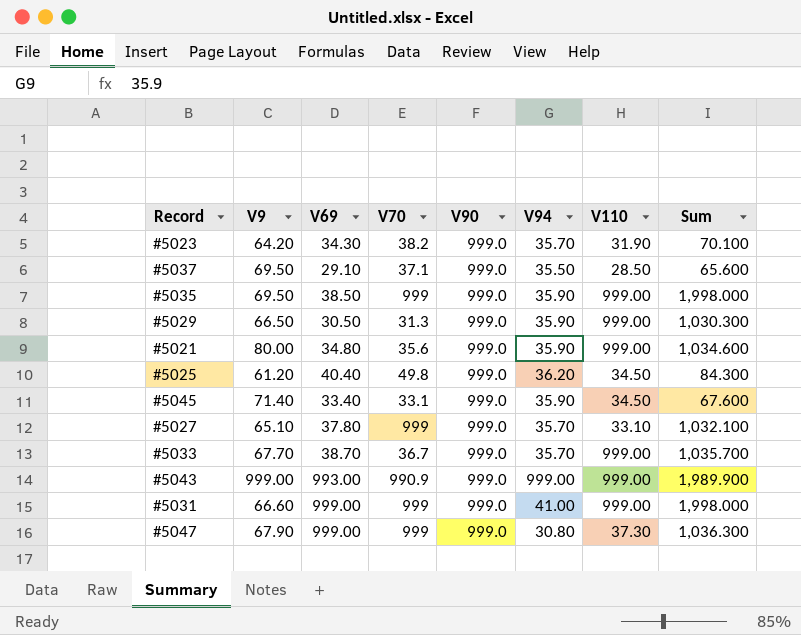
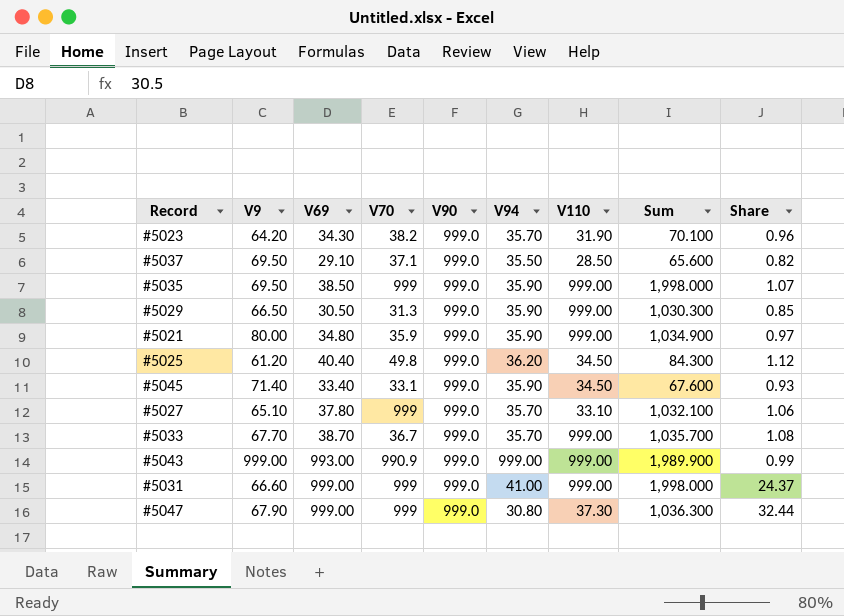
column Share | formula: none -> [V69] / [V94]
#5021 | V70: 35.6 -> 35.9
#5021 | Sum: 1,034.600 -> 1,034.900

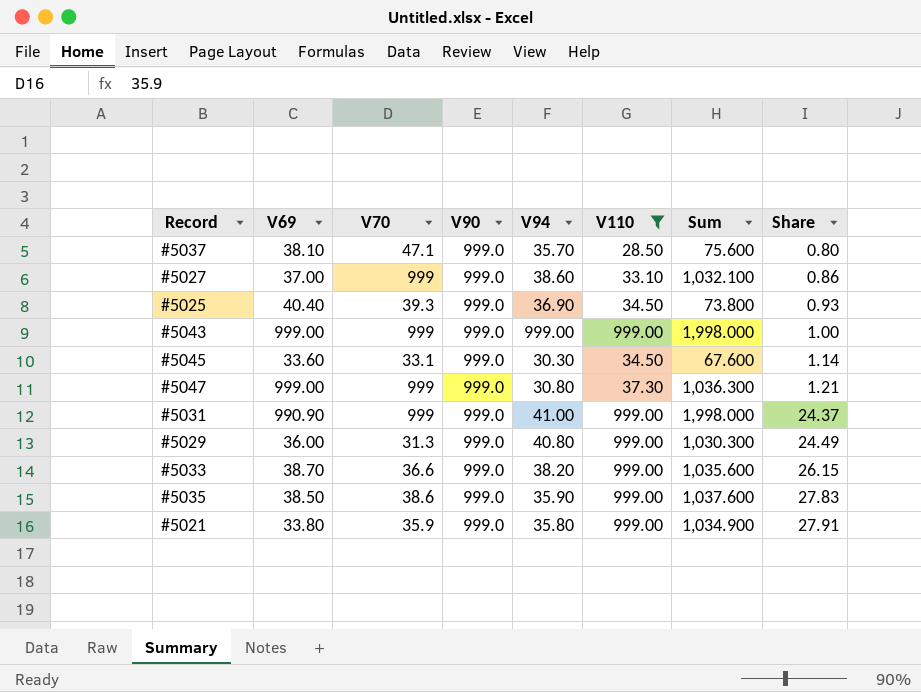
filter: none -> V110 != 31.90
row order: none -> Share ascending
column V9 | position: 2 -> none
column Share | formula: [V69] / [V94] -> [V110] / [V94]
#5037 | V69: 29.10 -> 38.10
#5037 | V70: 37.1 -> 47.1
#5037 | V94: 35.50 -> 35.70
#5037 | Sum: 65.600 -> 75.600
#5027 | V69: 37.80 -> 37.00
#5027 | V94: 35.70 -> 38.60
#5025 | V70: 49.8 -> 39.3
#5025 | V94: 36.20 -> 36.90
#5025 | Sum: 84.300 -> 73.800
#5043 | V69: 993.00 -> 999.00
#5043 | V70: 990.9 -> 999
#5043 | Sum: 1,989.900 -> 1,998.000
#5045 | V69: 33.40 -> 33.60
#5045 | V94: 35.90 -> 30.30
#5031 | V69: 999.00 -> 990.90
#5029 | V69: 30.50 -> 36.00
#5029 | V94: 35.90 -> 40.80
#5033 | V70: 36.7 -> 36.6
#5033 | V94: 35.70 -> 38.20
#5033 | Sum: 1,035.700 -> 1,035.600
#5035 | V70: 999 -> 38.6
#5035 | Sum: 1,998.000 -> 1,037.600
#5021 | V69: 34.80 -> 33.80
#5021 | V94: 35.90 -> 35.80

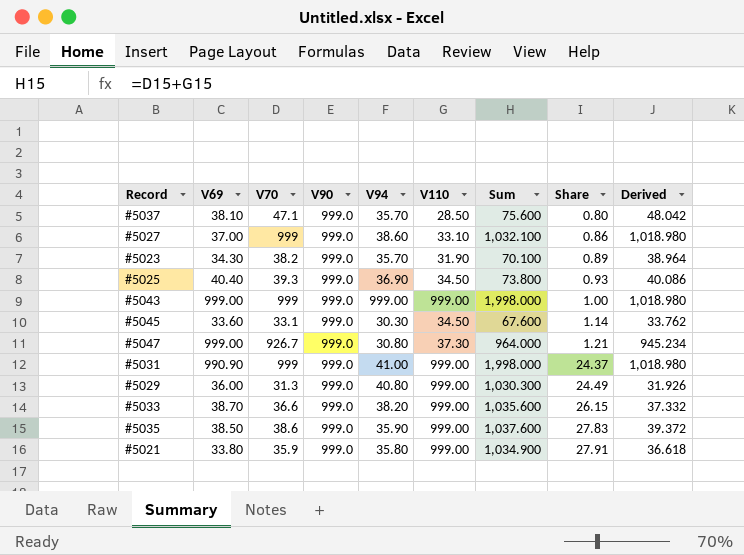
filter: V110 != 31.90 -> none
column Derived | formula: none -> [V70] * 1.02
#5047 | V70: 999 -> 926.7
#5047 | Sum: 1,036.300 -> 964.000

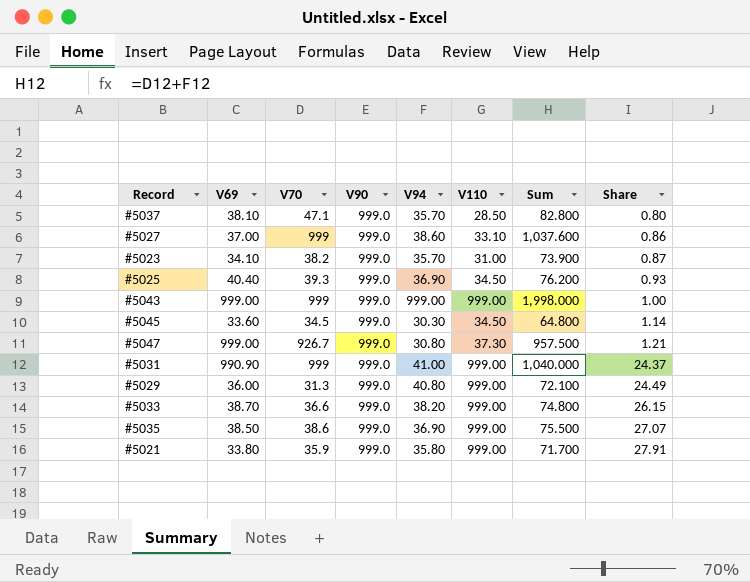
column Derived | formula: [V70] * 1.02 -> none
column Sum | formula: [V70] + [V110] -> [V70] + [V94]
#5023 | V69: 34.30 -> 34.10
#5023 | V110: 31.90 -> 31.00
#5023 | Share: 0.89 -> 0.87
#5045 | V70: 33.1 -> 34.5
#5035 | V94: 35.90 -> 36.90
#5035 | Share: 27.83 -> 27.07

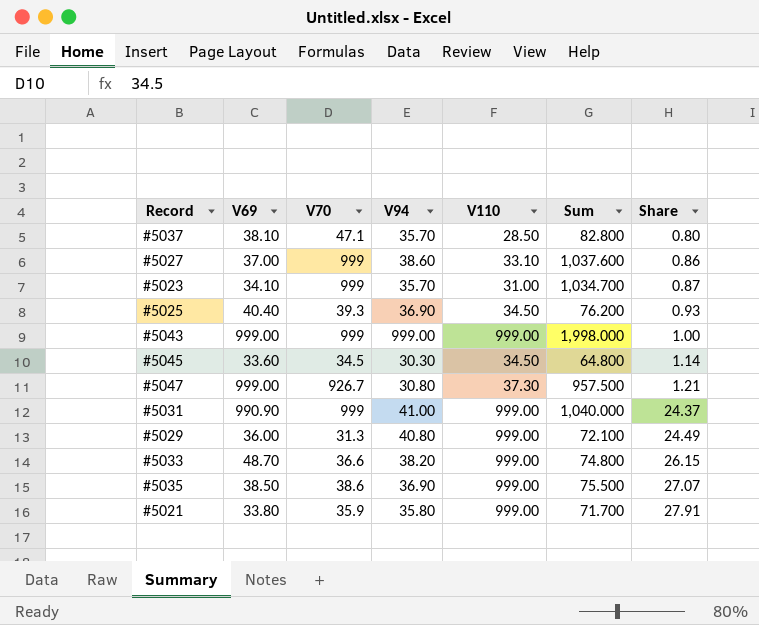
column V90 | position: 4 -> none
#5023 | V70: 38.2 -> 999
#5023 | Sum: 73.900 -> 1,034.700
#5033 | V69: 38.70 -> 48.70

